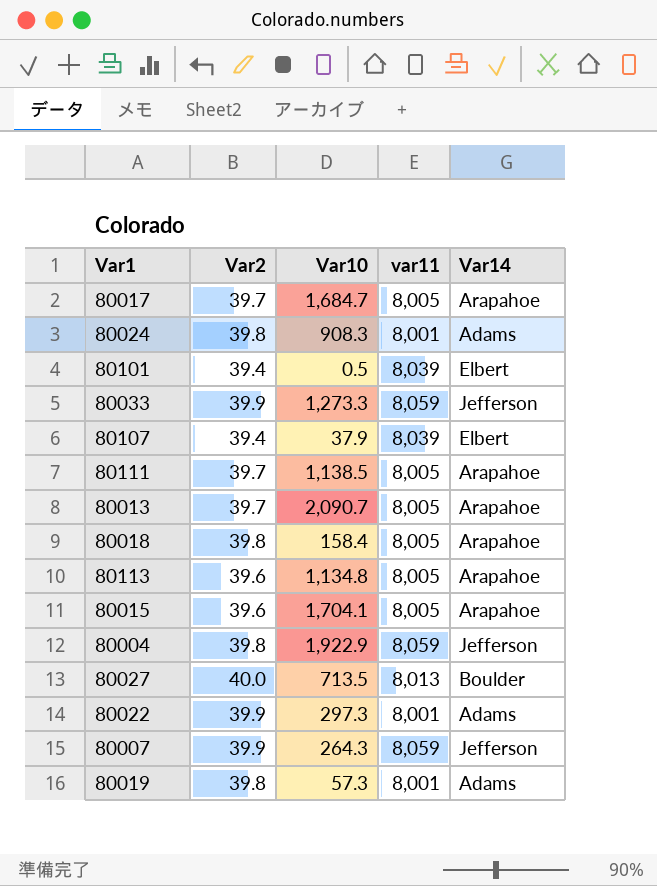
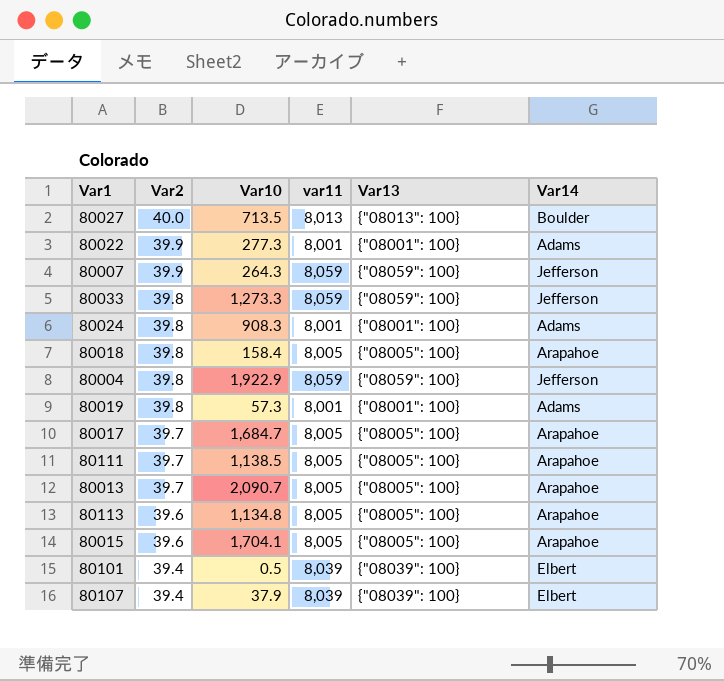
row order: none -> Var2 descending
column Var13 | position: none -> 5
80022 | Var10: 297.3 -> 277.3
80033 | Var2: 39.9 -> 39.8

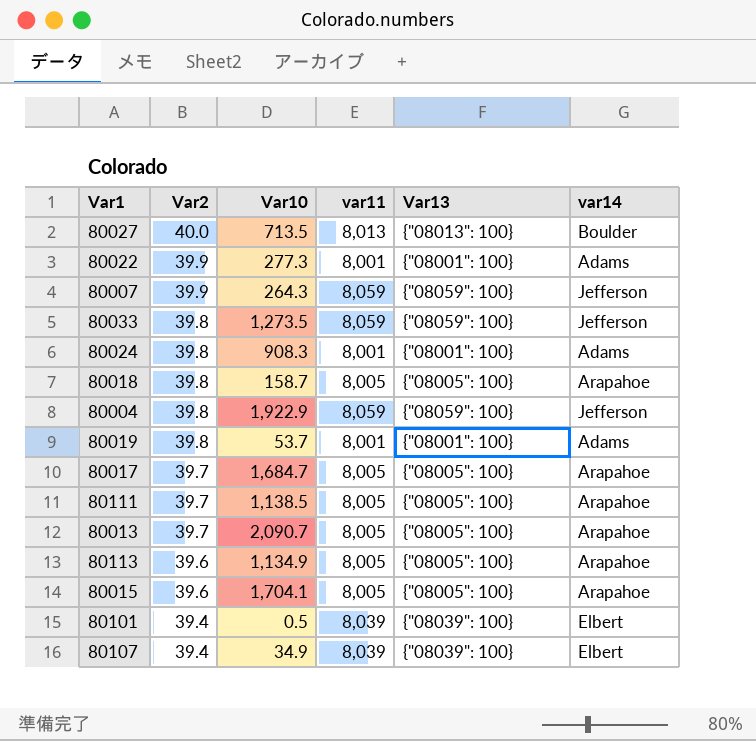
column name: Var14 -> var14
80033 | Var10: 1,273.3 -> 1,273.5
80018 | Var10: 158.4 -> 158.7
80019 | Var10: 57.3 -> 53.7
80113 | Var10: 1,134.8 -> 1,134.9
80107 | Var10: 37.9 -> 34.9

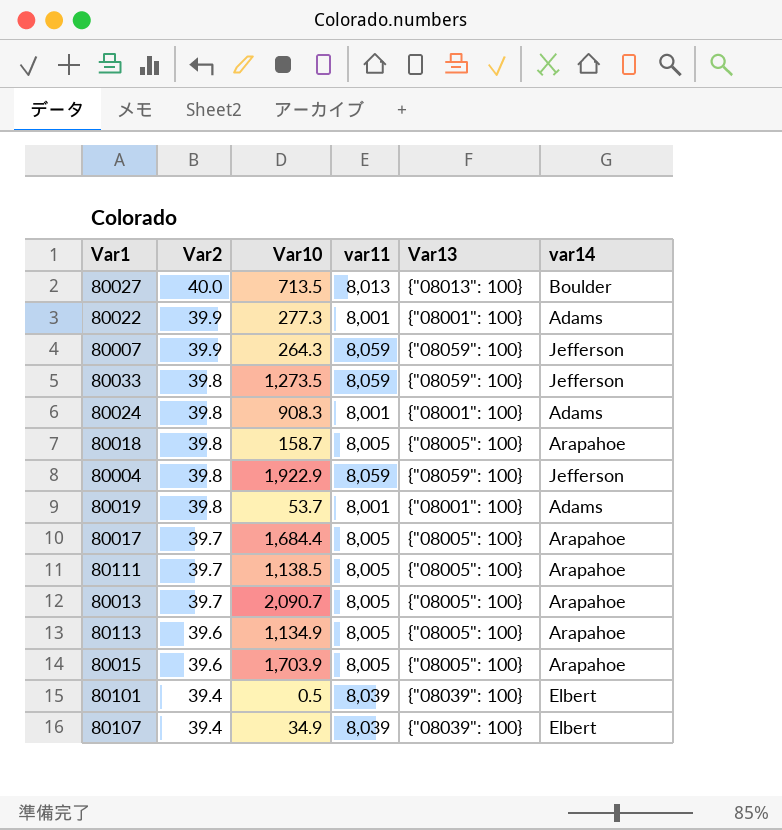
80017 | Var10: 1,684.7 -> 1,684.4
80015 | Var10: 1,704.1 -> 1,703.9

